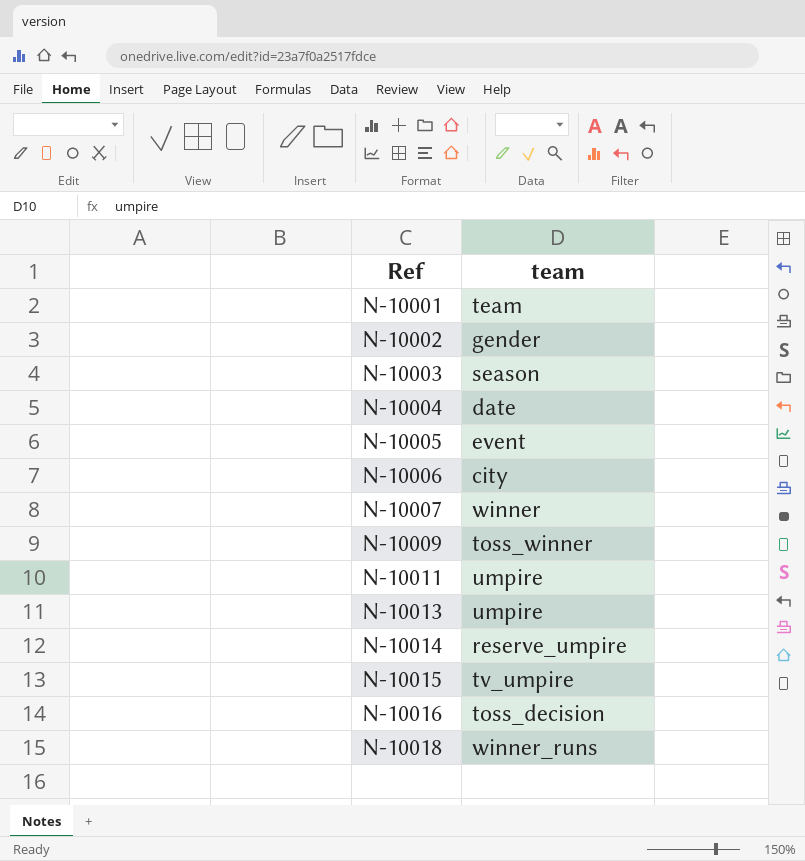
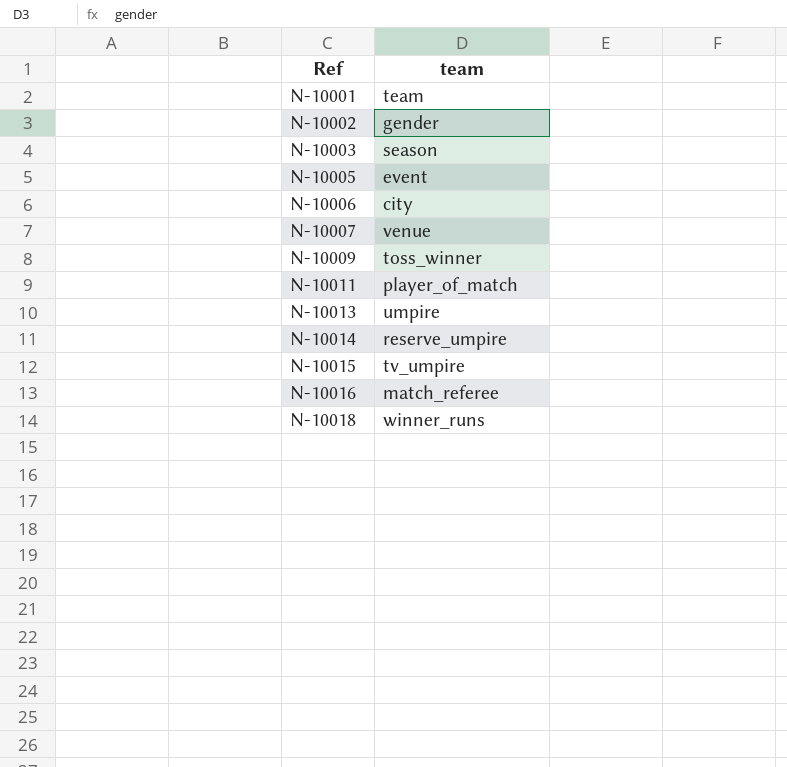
row N-10004: date -> none
N-10007 | team: winner -> venue
N-10011 | team: umpire -> player_of_match
N-10016 | team: toss_decision -> match_referee

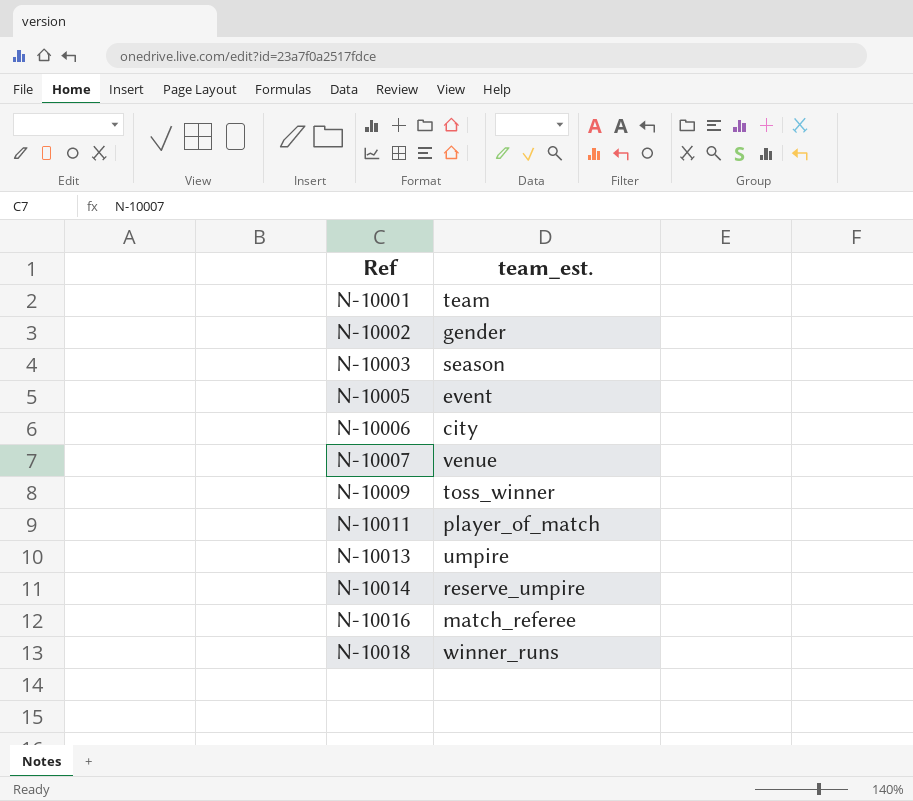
column name: team -> team_est.
row N-10015: tv_umpire -> none

